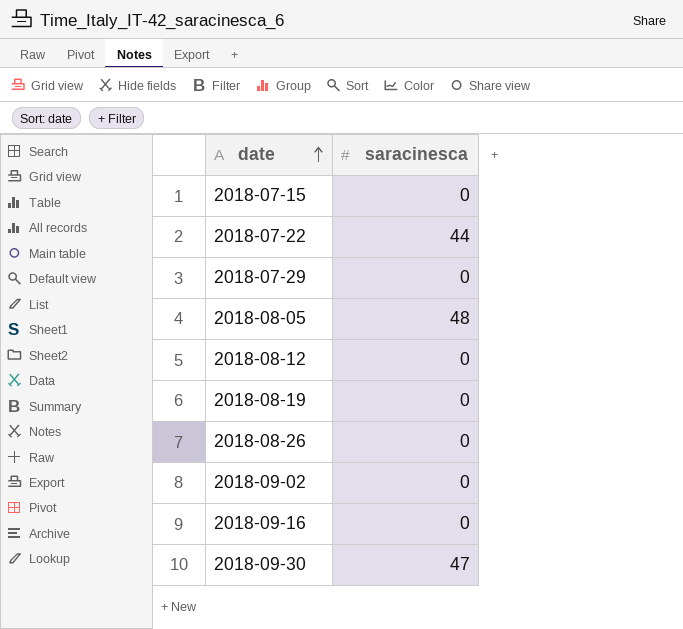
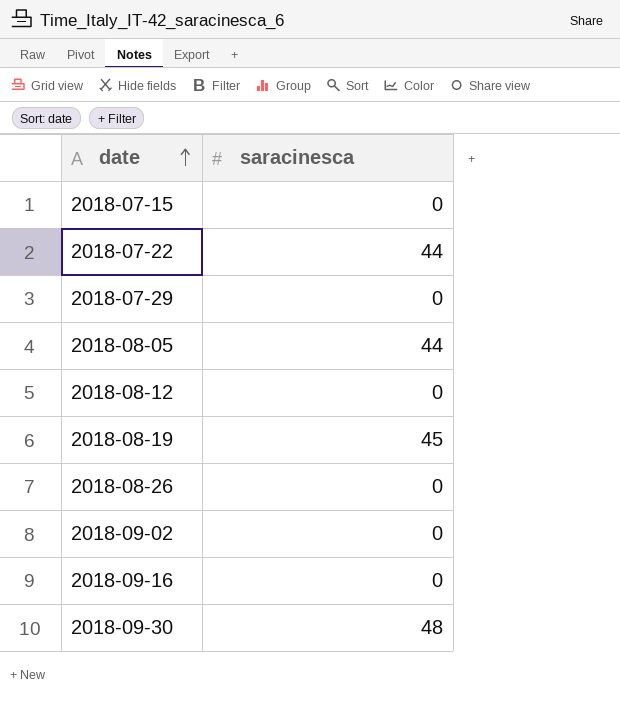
2018-08-05 | saracinesca: 48 -> 44
2018-08-19 | saracinesca: 0 -> 45
2018-09-30 | saracinesca: 47 -> 48

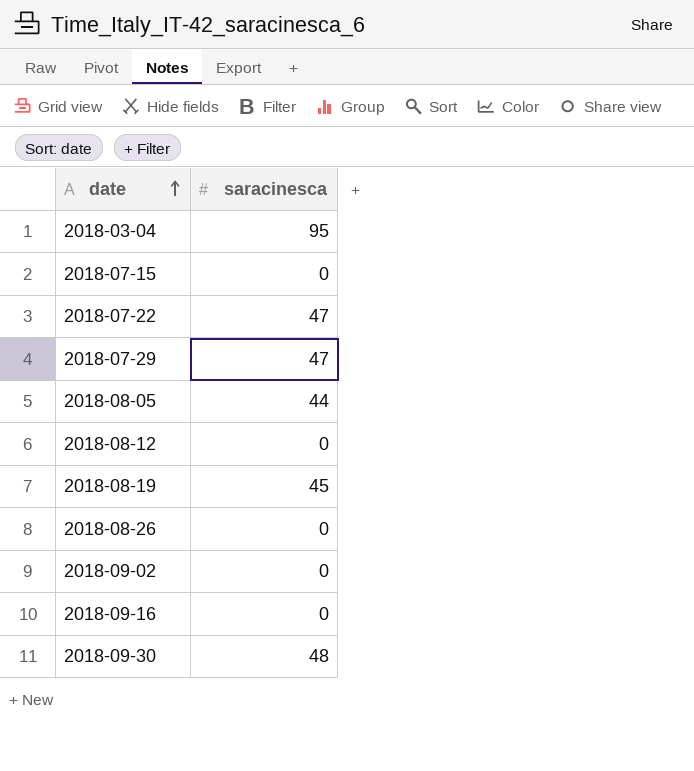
row 2018-03-04: none -> 95
2018-07-22 | saracinesca: 44 -> 47
2018-07-29 | saracinesca: 0 -> 47

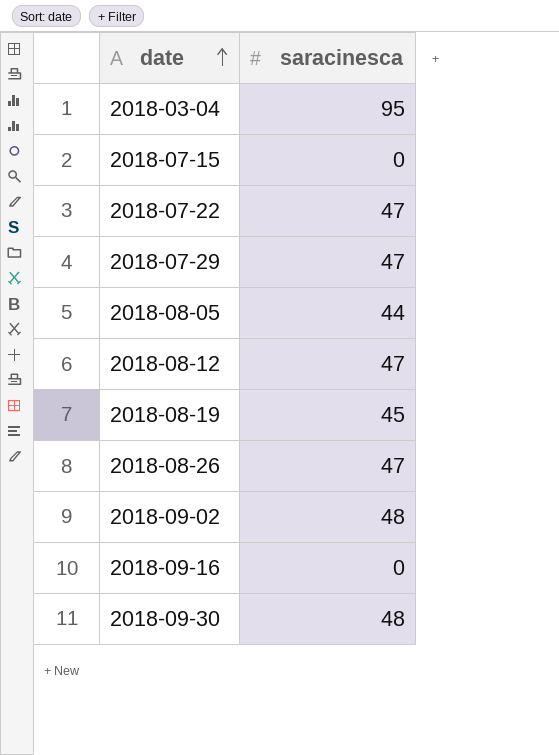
2018-08-12 | saracinesca: 0 -> 47
2018-08-26 | saracinesca: 0 -> 47
2018-09-02 | saracinesca: 0 -> 48

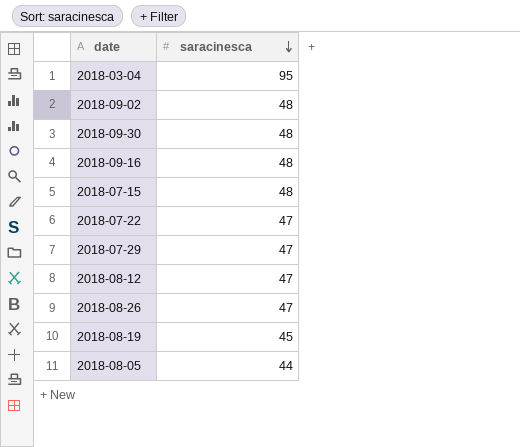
row order: date ascending -> saracinesca descending
2018-09-16 | saracinesca: 0 -> 48
2018-07-15 | saracinesca: 0 -> 48

